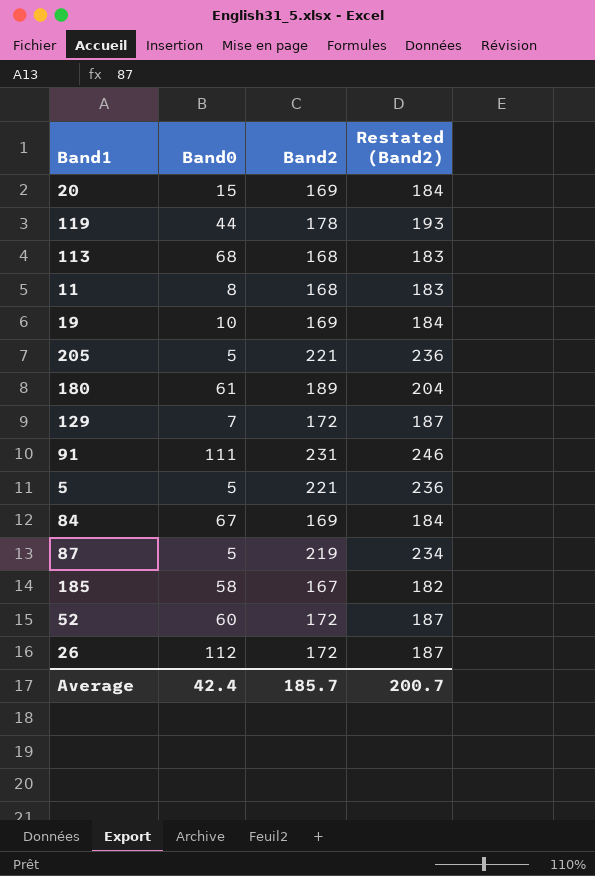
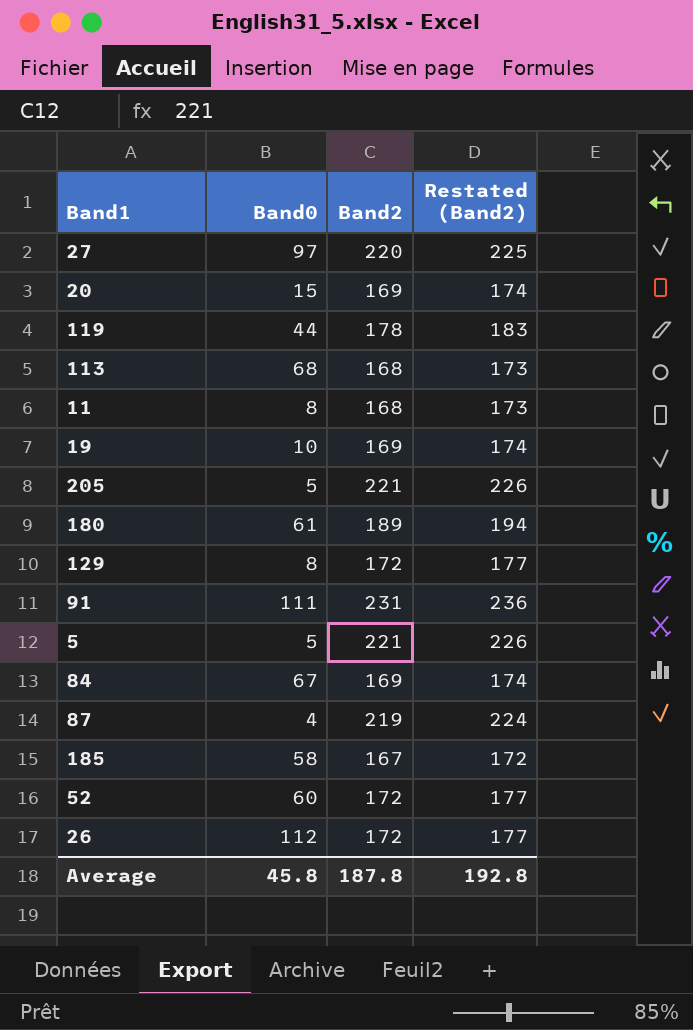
column Restated (Band2) | formula: [Band2] + 15 -> [Band2] + 5
row 27: none -> 97 | 220 | 225
129 | Band0: 7 -> 8
87 | Band0: 5 -> 4
Average | Band0: 42.4 -> 45.8
Average | Band2: 185.7 -> 187.8
Average | Restated (Band2): 200.7 -> 192.8

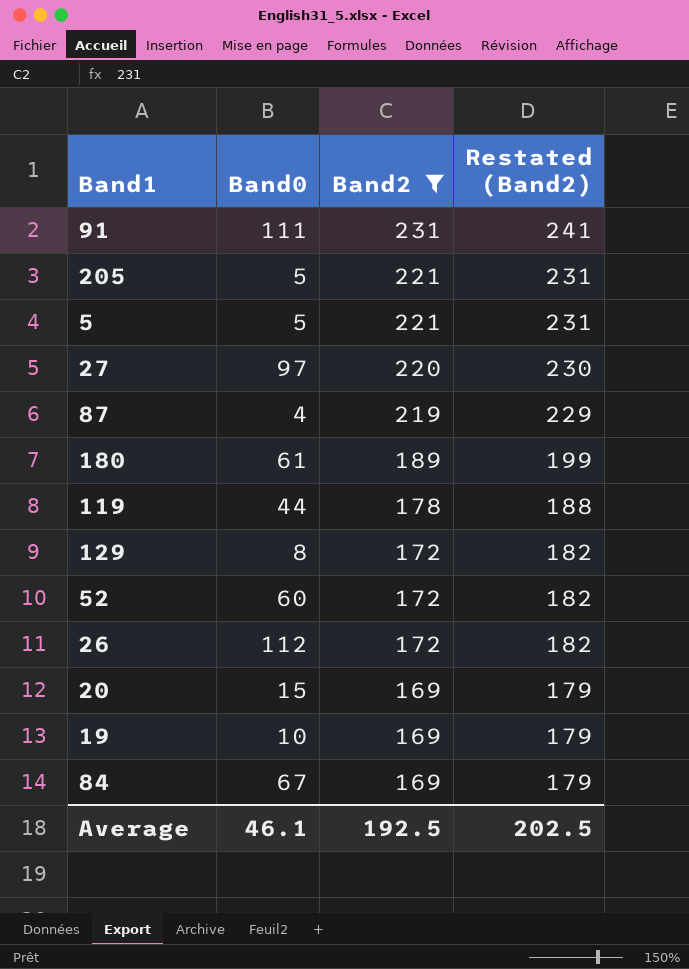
filter: none -> Band2 >= 169
row order: none -> Band2 descending
column Restated (Band2) | formula: [Band2] + 5 -> [Band2] + 10
Average | Band0: 45.8 -> 46.1
Average | Band2: 187.8 -> 192.5
Average | Restated (Band2): 192.8 -> 202.5

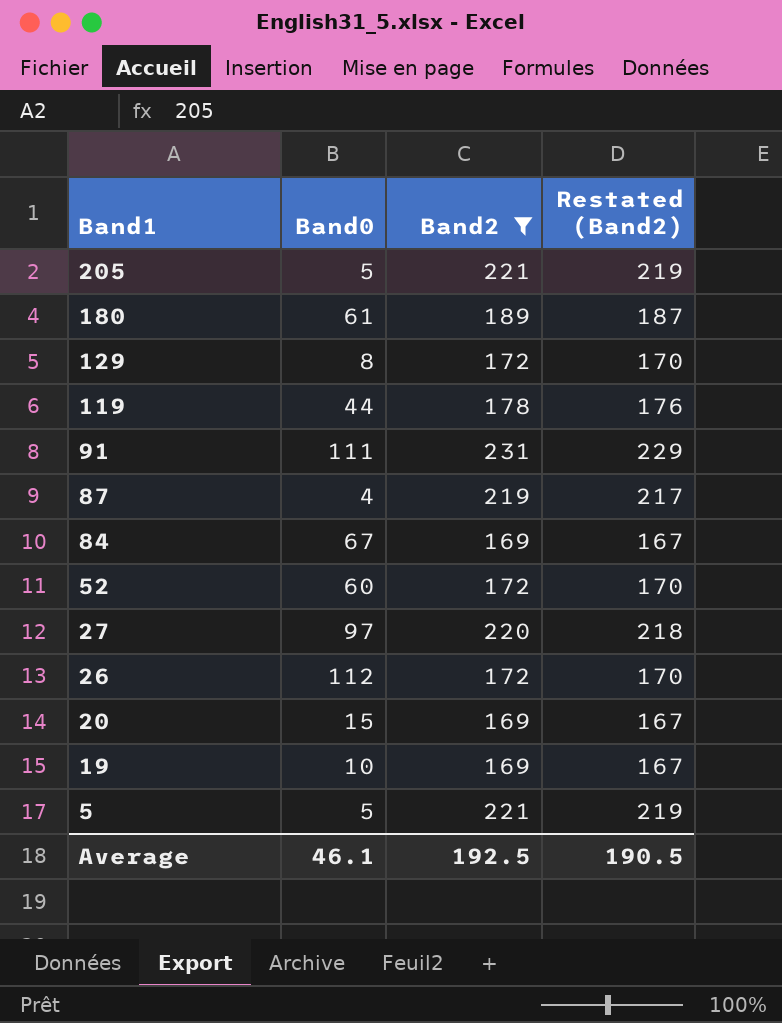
row order: Band2 descending -> Band1 descending
column Restated (Band2) | formula: [Band2] + 10 -> [Band2] - 2
Average | Restated (Band2): 202.5 -> 190.5

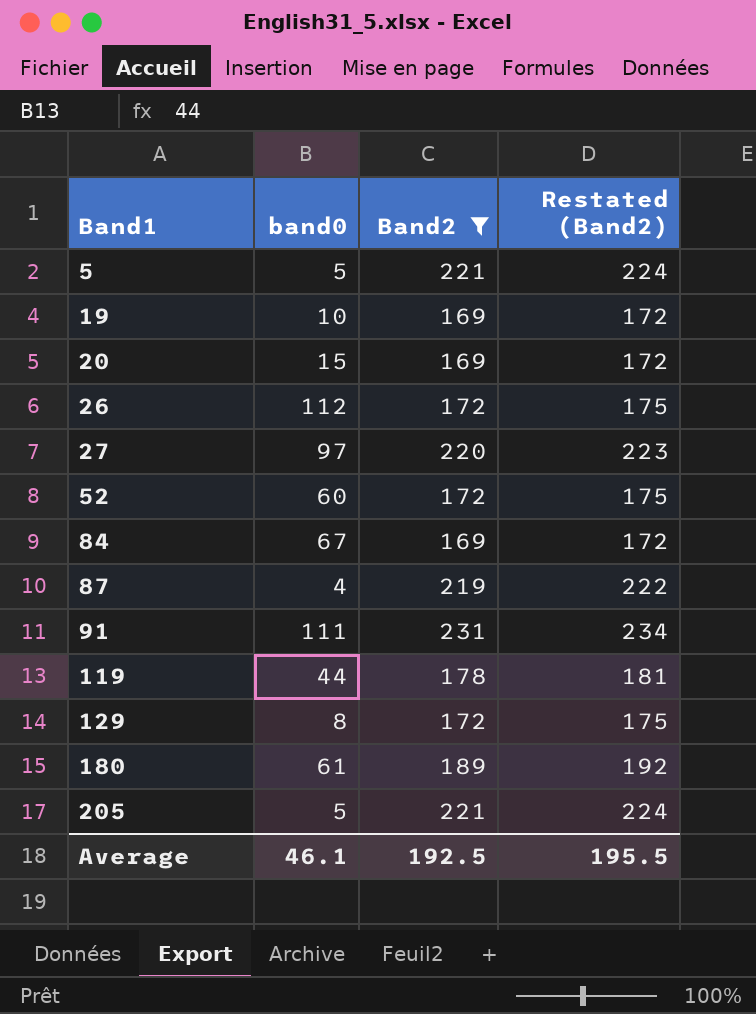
row order: Band1 descending -> Band1 ascending
column name: Band0 -> band0
column Restated (Band2) | formula: [Band2] - 2 -> [Band2] + 3
Average | Restated (Band2): 190.5 -> 195.5

